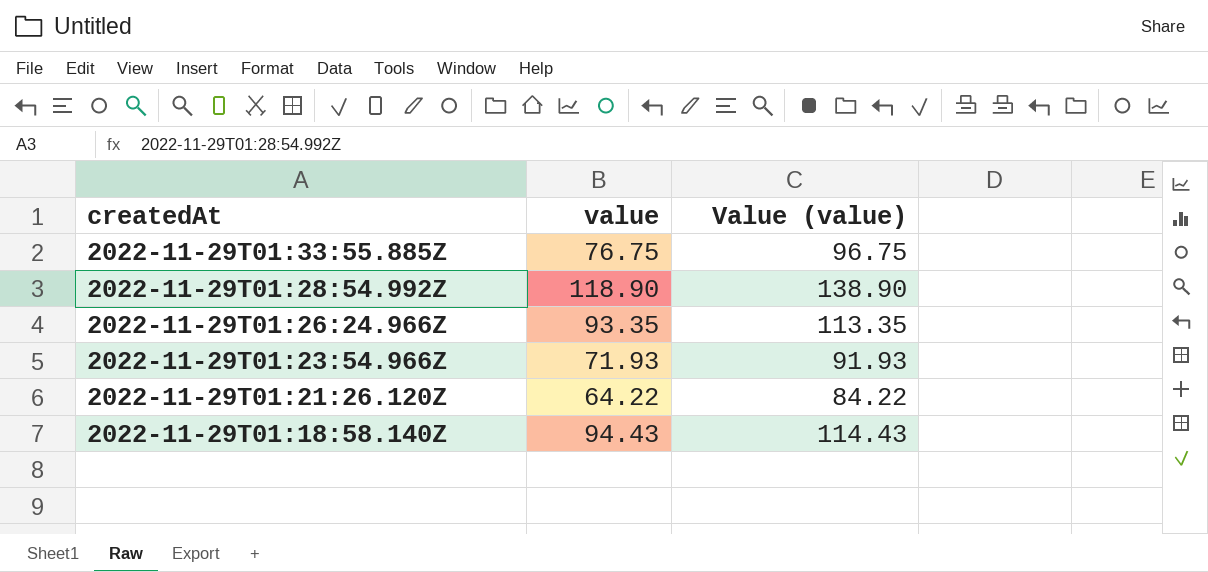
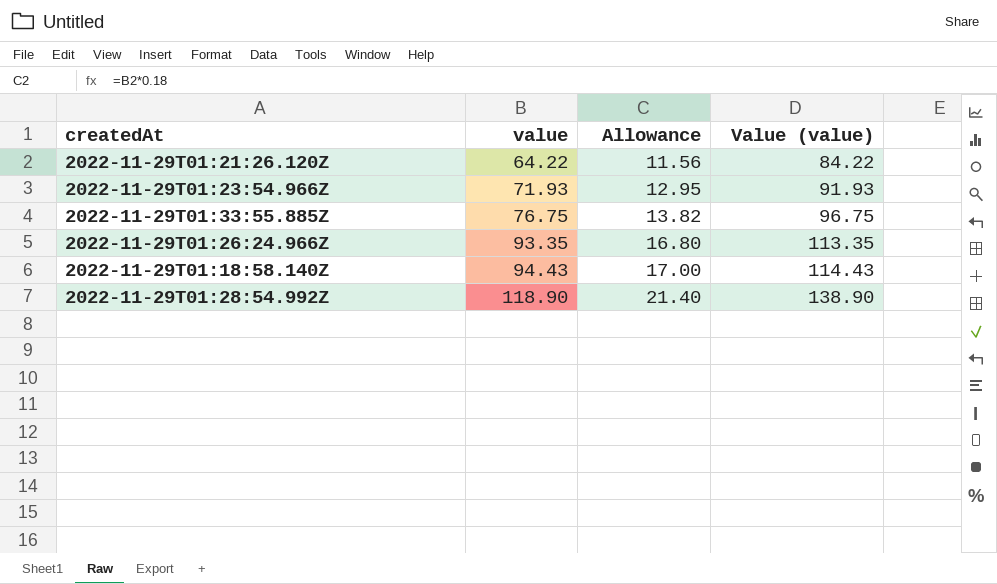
row order: createdAt descending -> value ascending
column Allowance | formula: none -> [value] * 0.18

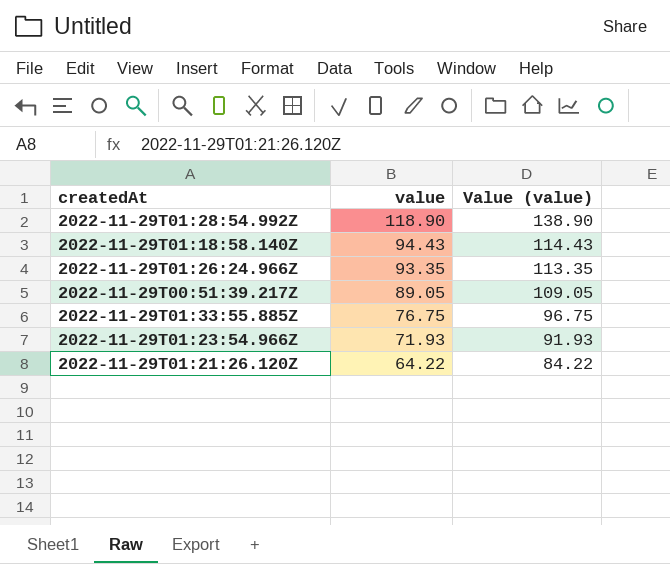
row order: value ascending -> value descending
column Allowance | formula: [value] * 0.18 -> none
row 2022-11-29T00:51:39.217Z: none -> 89.05 | 109.05

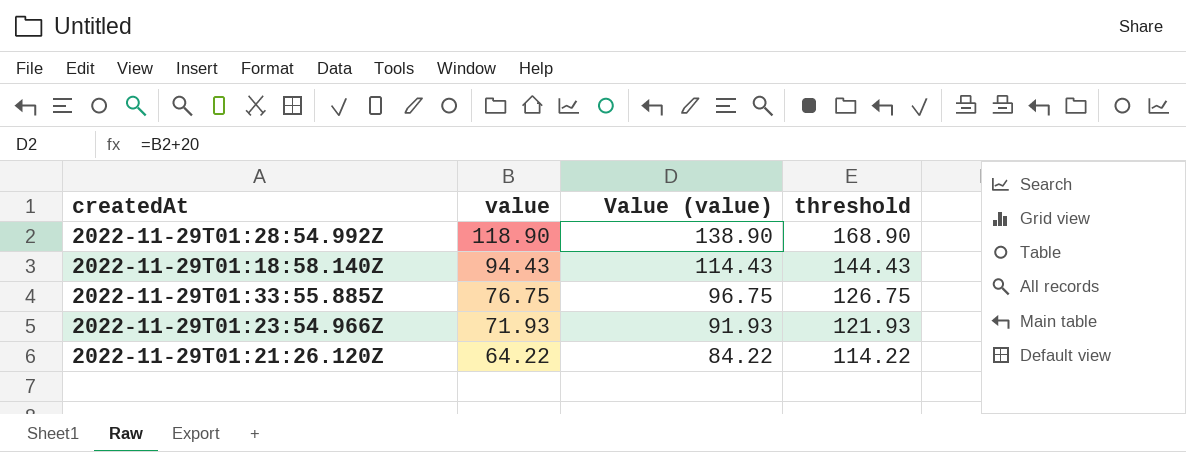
column threshold | formula: none -> [value] + 50
row 2022-11-29T01:26:24.966Z: 93.35 | 113.35 -> none
row 2022-11-29T00:51:39.217Z: 89.05 | 109.05 -> none

